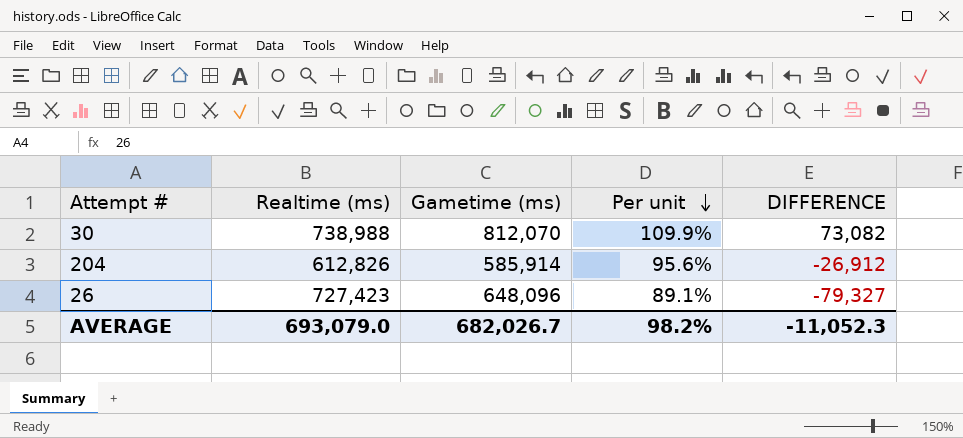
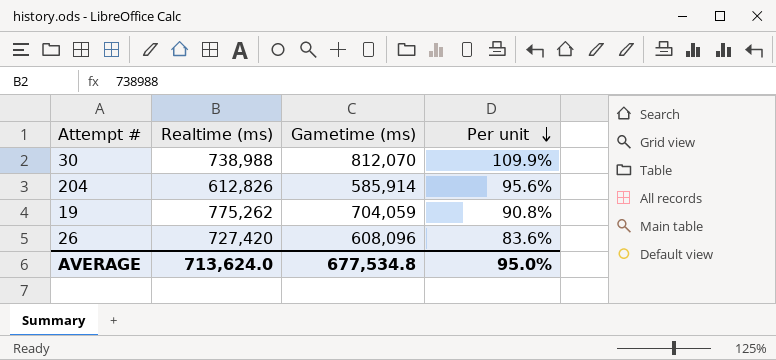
column DIFFERENCE | formula: [Gametime (ms)] - [Realtime (ms)] -> none
row 19: none -> 775,262 | 704,059 | 90.8%
26 | Realtime (ms): 727,423 -> 727,420
26 | Gametime (ms): 648,096 -> 608,096
26 | Per unit: 89.1% -> 83.6%
AVERAGE | Realtime (ms): 693,079.0 -> 713,624.0
AVERAGE | Gametime (ms): 682,026.7 -> 677,534.8
AVERAGE | Per unit: 98.2% -> 95.0%

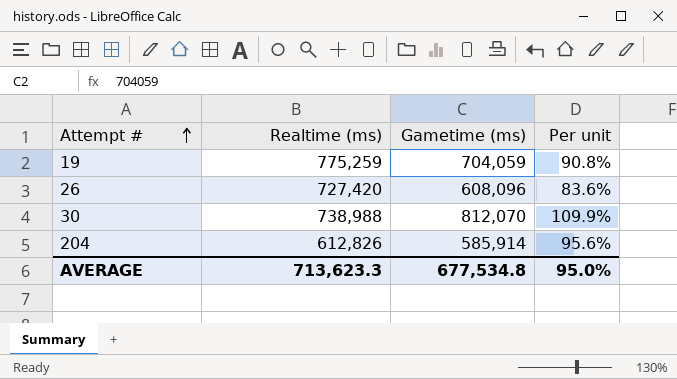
row order: Per unit descending -> Attempt # ascending
19 | Realtime (ms): 775,262 -> 775,259
AVERAGE | Realtime (ms): 713,624.0 -> 713,623.3

